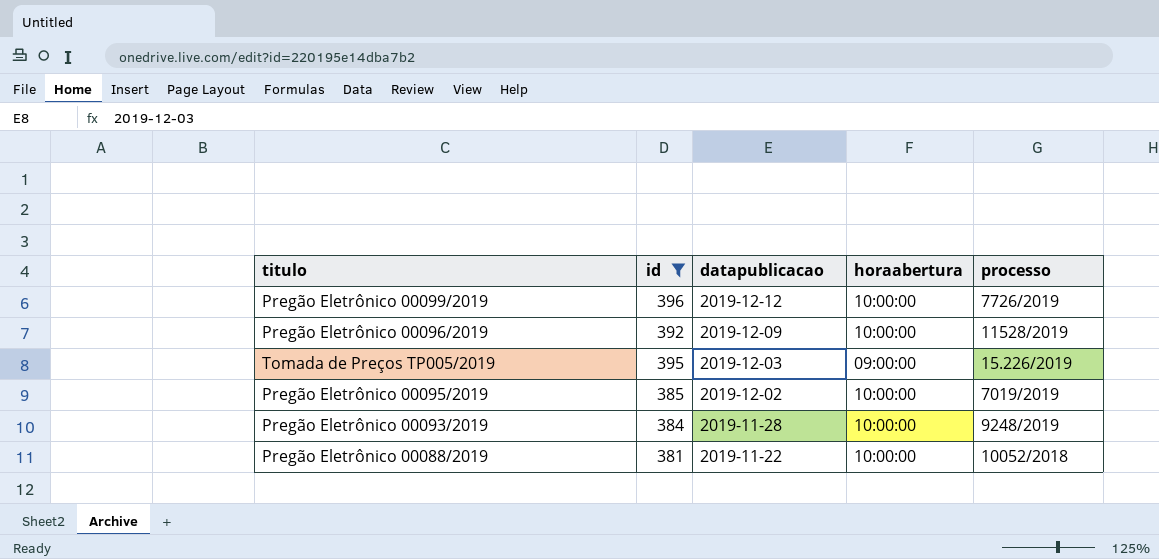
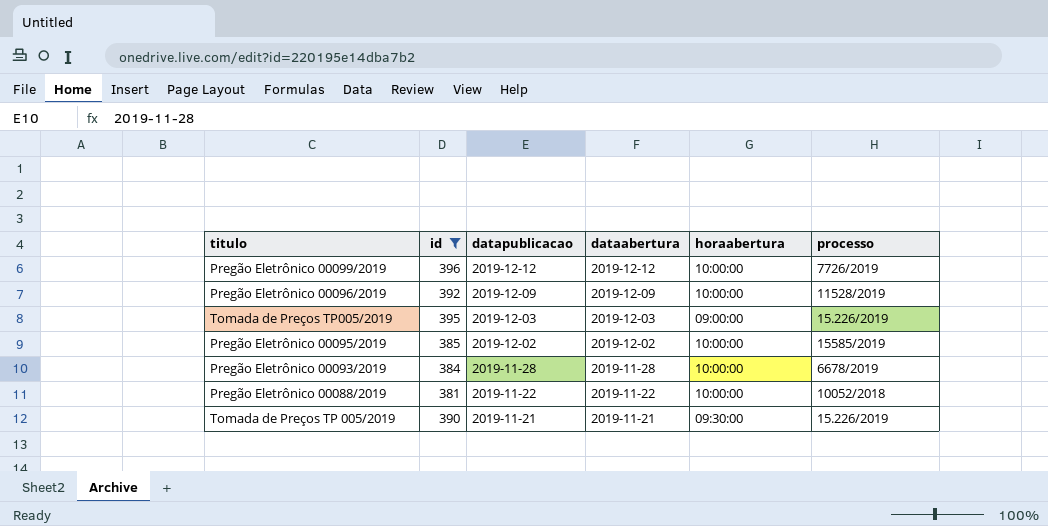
column dataabertura | position: none -> 4
Pregão Eletrônico 00095/2019 | processo: 7019/2019 -> 15585/2019
Pregão Eletrônico 00093/2019 | processo: 9248/2019 -> 6678/2019
row Tomada de Preços TP 005/2019: none -> 390 | 2019-11-21 | 2019-11-21 | 09:30:00 | 15.226/2019

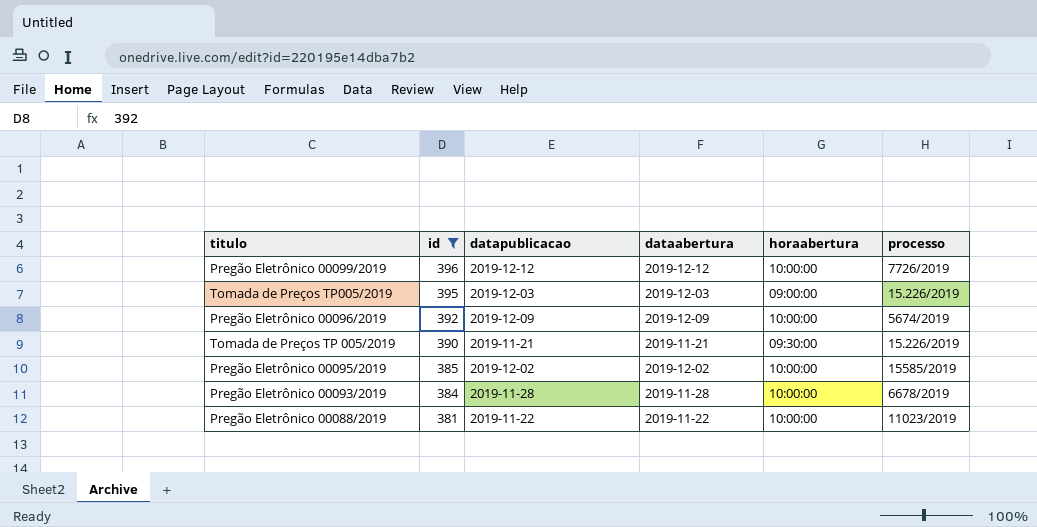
row order: datapublicacao descending -> id descending
Pregão Eletrônico 00096/2019 | processo: 11528/2019 -> 5674/2019
Pregão Eletrônico 00088/2019 | processo: 10052/2018 -> 11023/2019

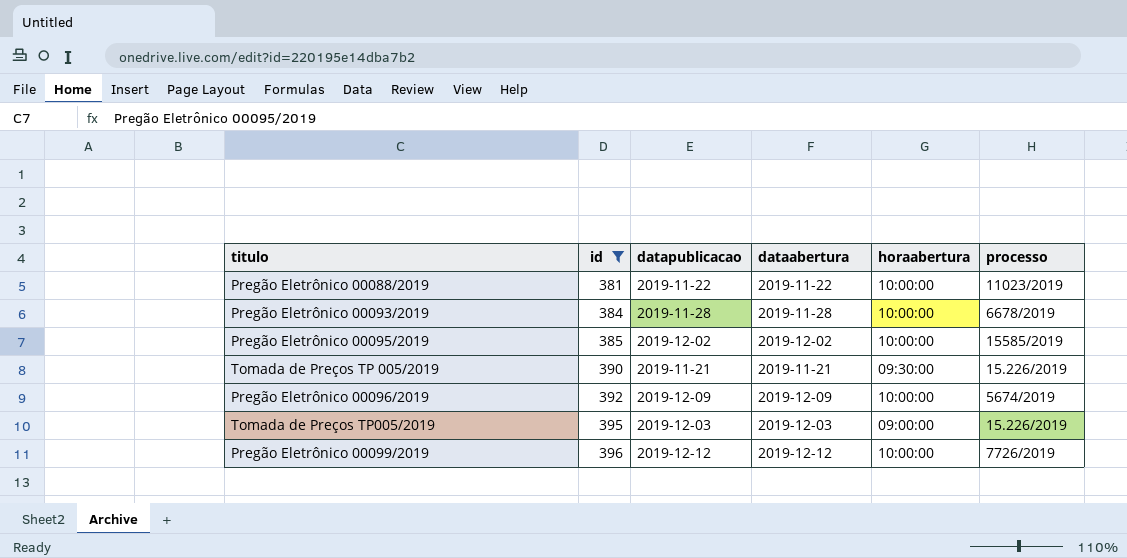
row order: id descending -> id ascending

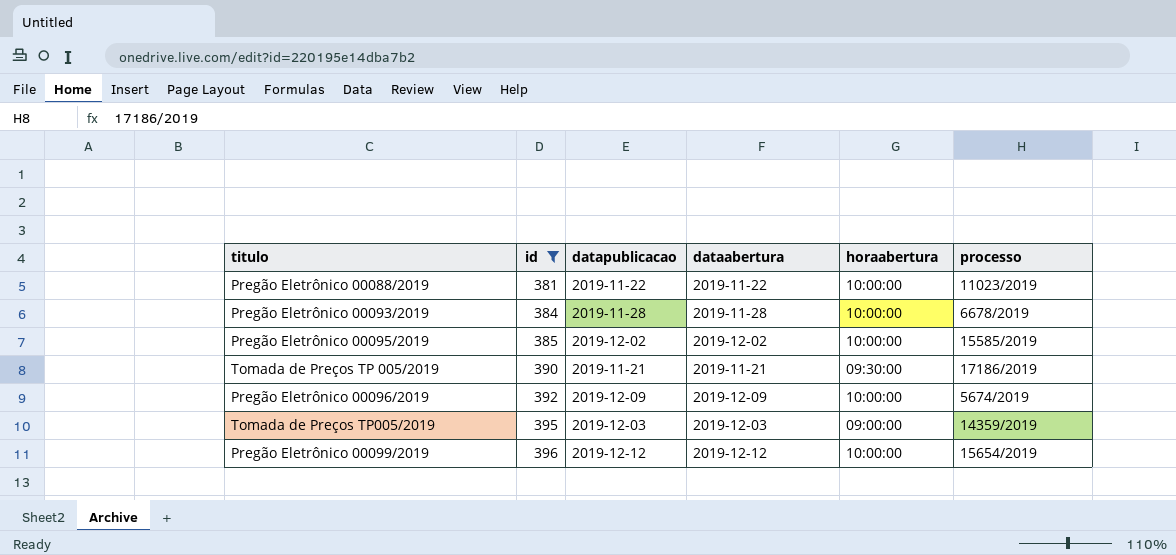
Tomada de Preços TP 005/2019 | processo: 15.226/2019 -> 17186/2019
Tomada de Preços TP005/2019 | processo: 15.226/2019 -> 14359/2019
Pregão Eletrônico 00099/2019 | processo: 7726/2019 -> 15654/2019

